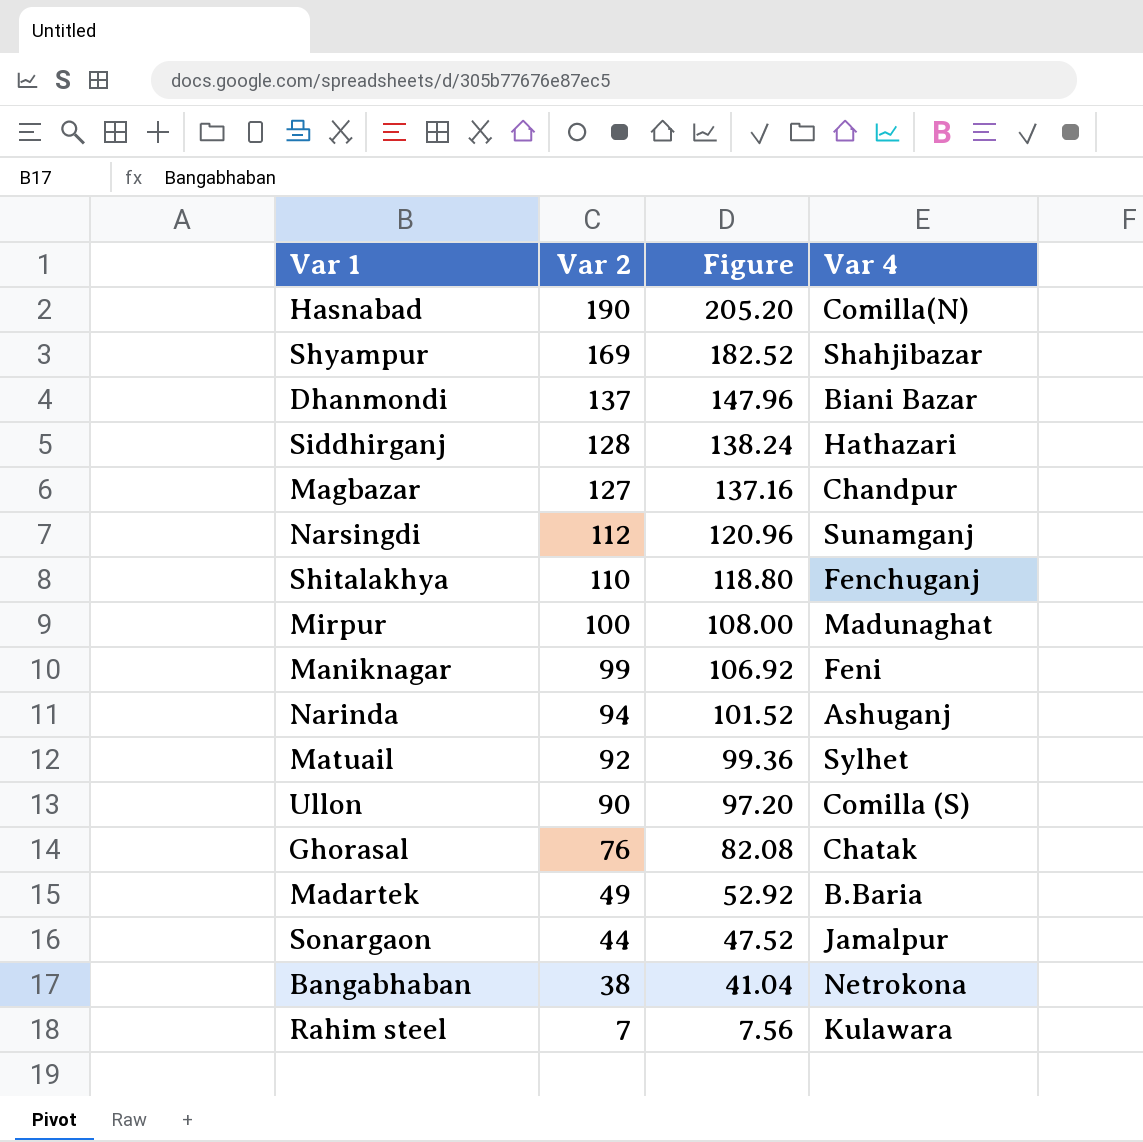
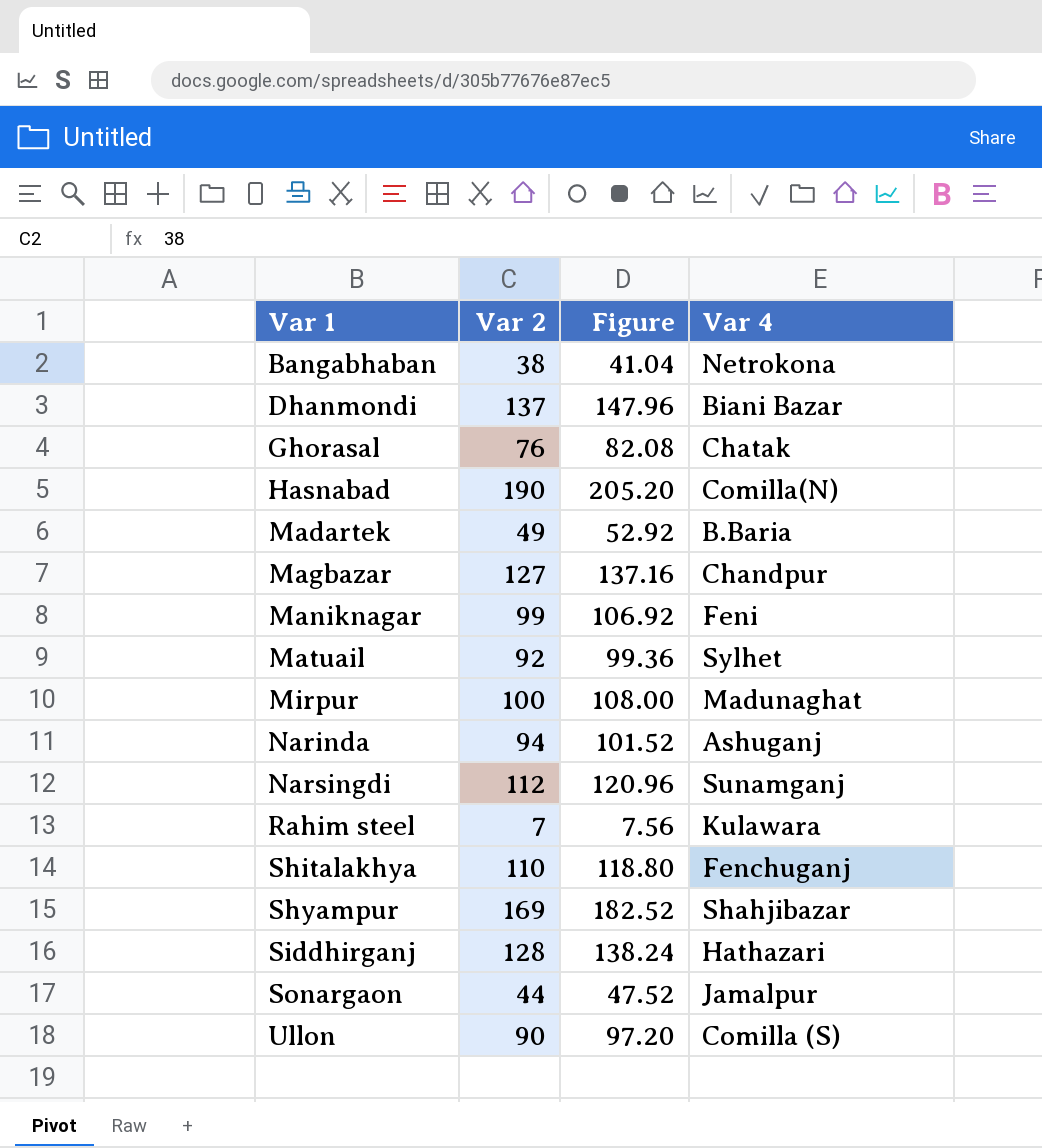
row order: Var 2 descending -> Var 1 ascending

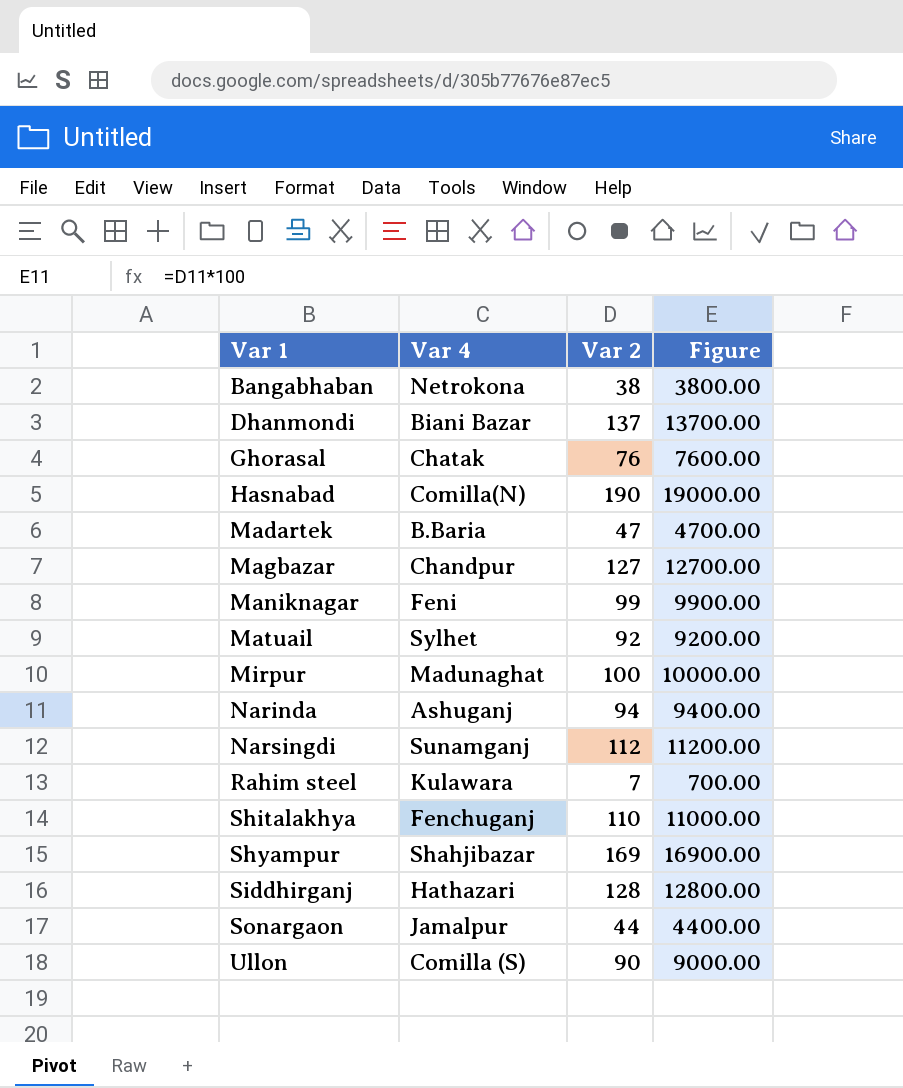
column Var 4 | position: 4 -> 2
column Figure | formula: [Var 2] * 1.08 -> [Var 2] * 100
Madartek | Var 2: 49 -> 47

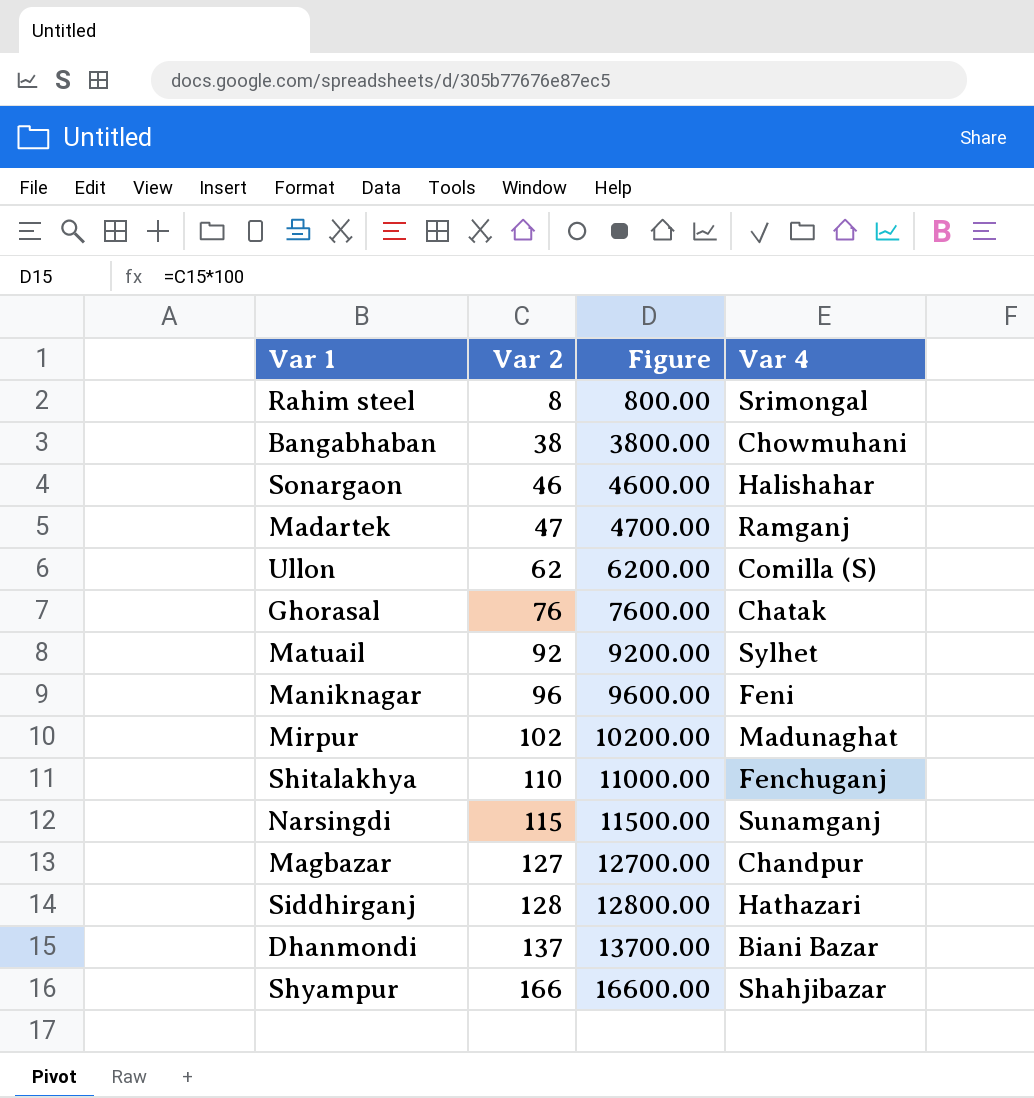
row order: Var 1 ascending -> Var 2 ascending
column Var 4 | position: 2 -> 4
row Hasnabad: Comilla(N) | 190 | 19000.00 -> none
row Narinda: Ashuganj | 94 | 9400.00 -> none
Rahim steel | Var 2: 7 -> 8
Rahim steel | Figure: 700.00 -> 800.00
Rahim steel | Var 4: Kulawara -> Srimongal
Bangabhaban | Var 4: Netrokona -> Chowmuhani
Sonargaon | Var 2: 44 -> 46
Sonargaon | Figure: 4400.00 -> 4600.00
Sonargaon | Var 4: Jamalpur -> Halishahar
Madartek | Var 4: B.Baria -> Ramganj
Ullon | Var 2: 90 -> 62
Ullon | Figure: 9000.00 -> 6200.00
Maniknagar | Var 2: 99 -> 96
Maniknagar | Figure: 9900.00 -> 9600.00
Mirpur | Var 2: 100 -> 102
Mirpur | Figure: 10000.00 -> 10200.00
Narsingdi | Var 2: 112 -> 115
Narsingdi | Figure: 11200.00 -> 11500.00
Shyampur | Var 2: 169 -> 166
Shyampur | Figure: 16900.00 -> 16600.00

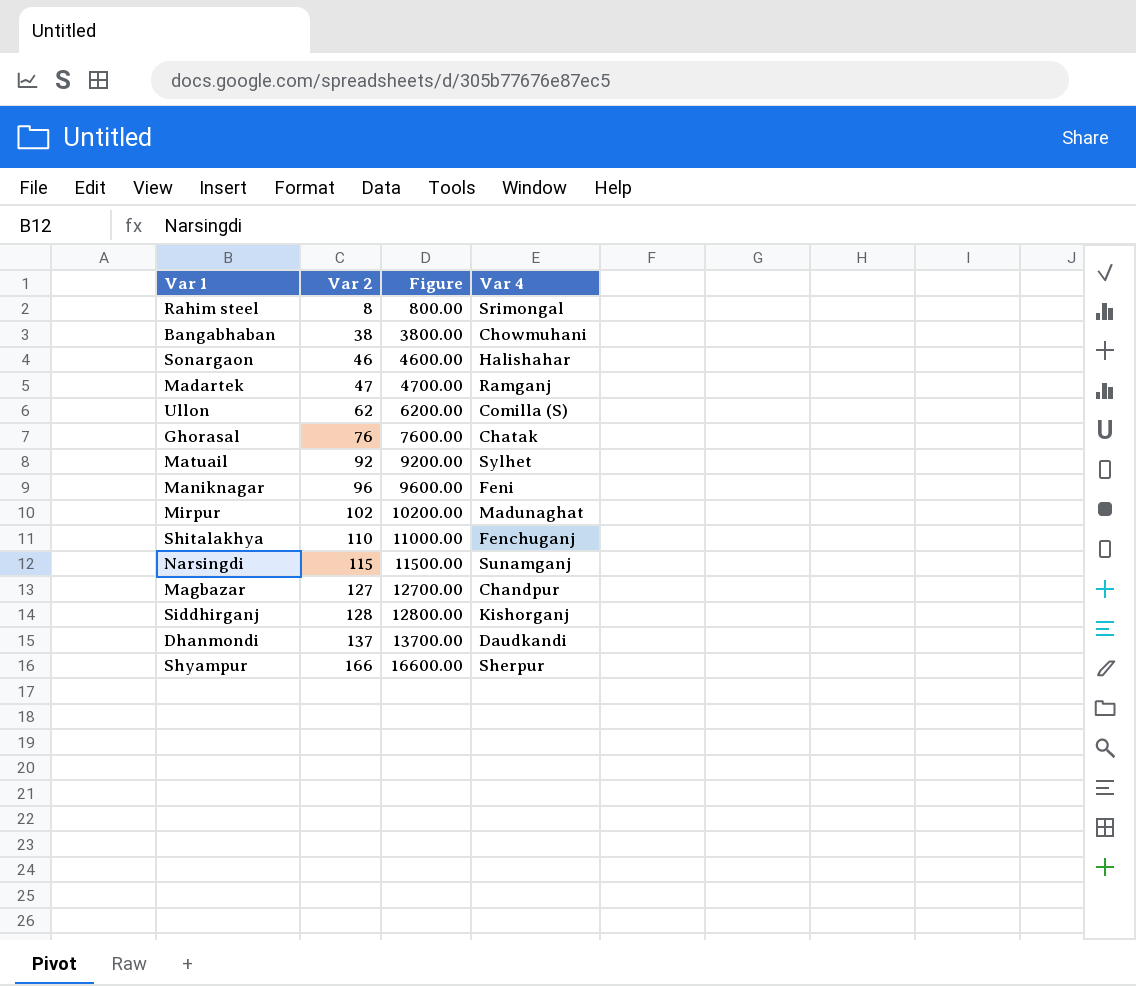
Siddhirganj | Var 4: Hathazari -> Kishorganj
Dhanmondi | Var 4: Biani Bazar -> Daudkandi
Shyampur | Var 4: Shahjibazar -> Sherpur

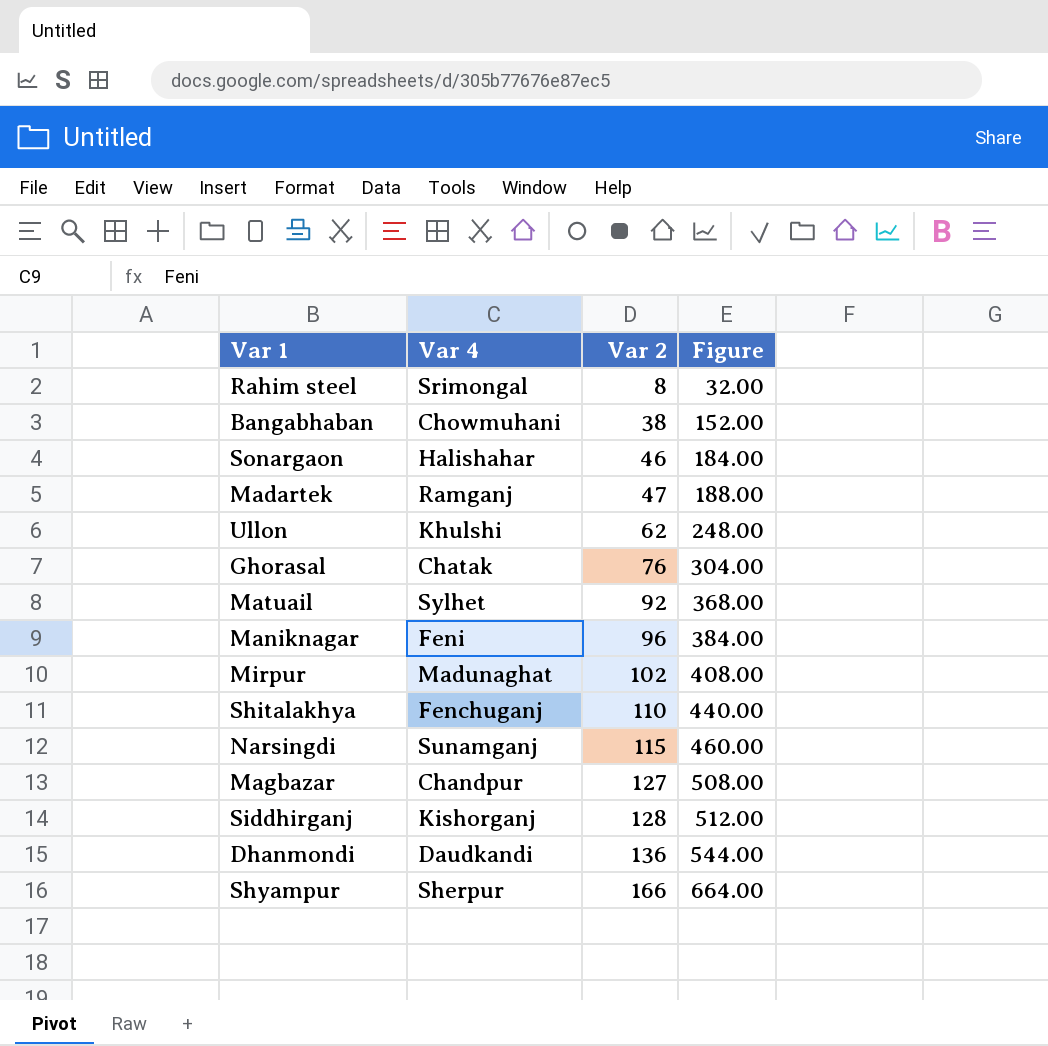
column Var 4 | position: 4 -> 2
column Figure | formula: [Var 2] * 100 -> [Var 2] * 4
Ullon | Var 4: Comilla (S) -> Khulshi
Dhanmondi | Var 2: 137 -> 136

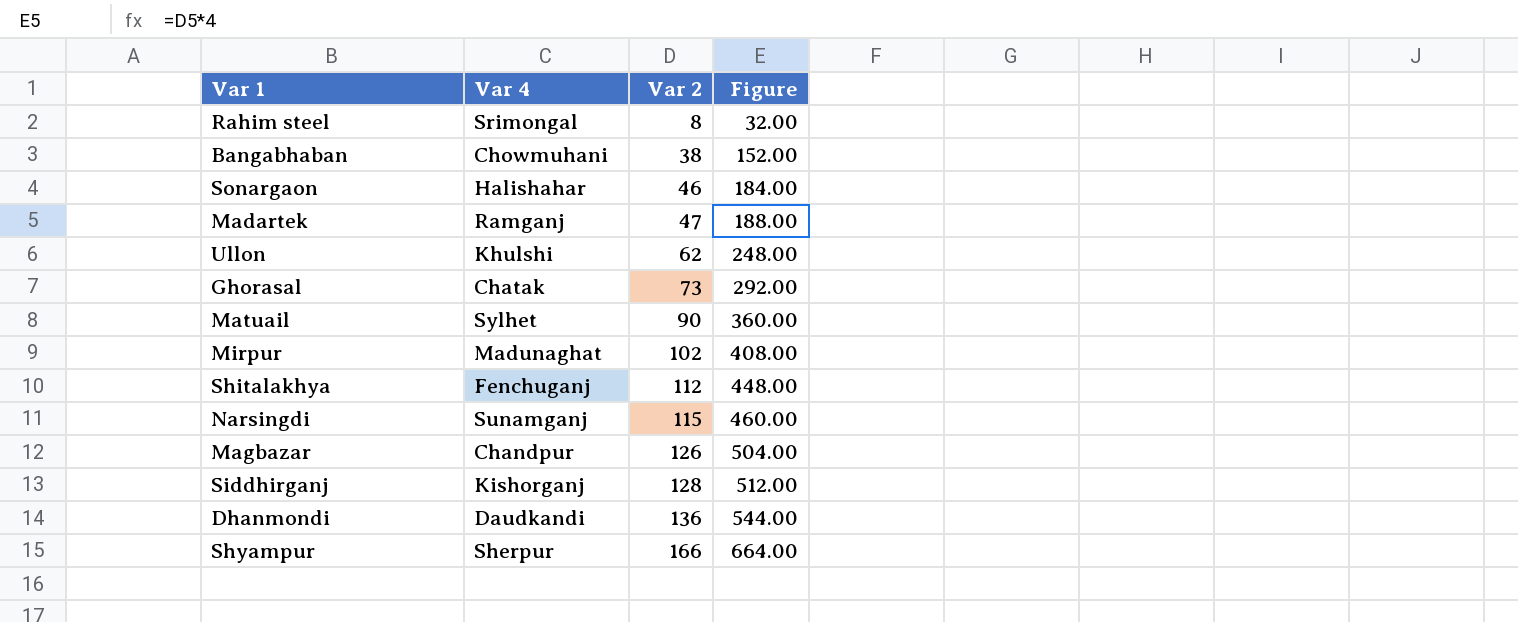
row Maniknagar: Feni | 96 | 384.00 -> none
Ghorasal | Var 2: 76 -> 73
Ghorasal | Figure: 304.00 -> 292.00
Matuail | Var 2: 92 -> 90
Matuail | Figure: 368.00 -> 360.00
Shitalakhya | Var 2: 110 -> 112
Shitalakhya | Figure: 440.00 -> 448.00
Magbazar | Var 2: 127 -> 126
Magbazar | Figure: 508.00 -> 504.00

